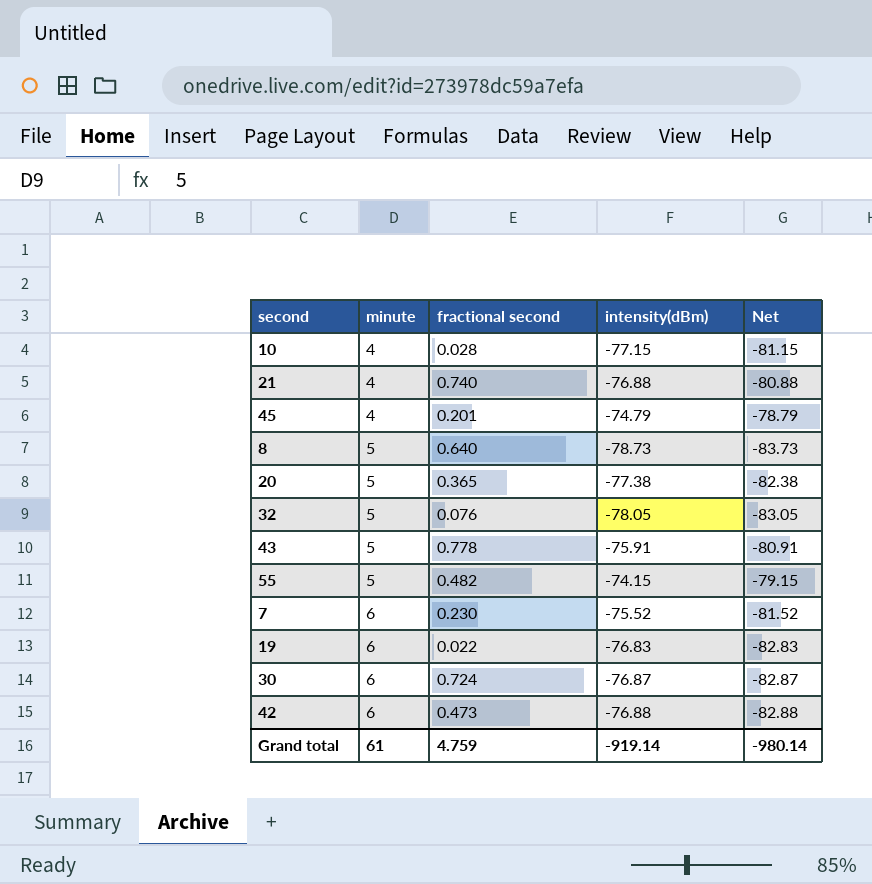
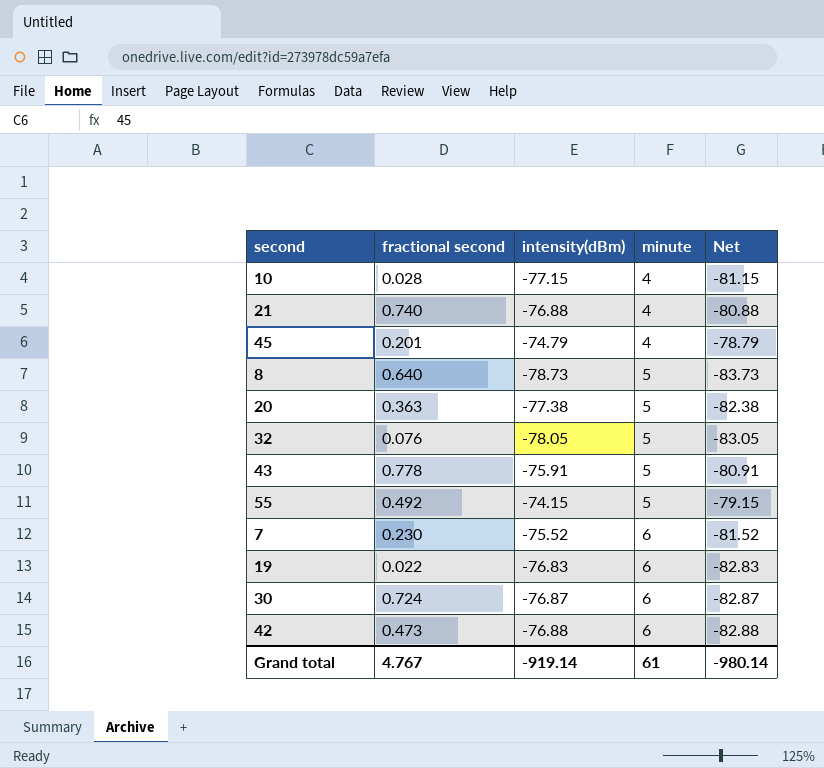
column minute | position: 2 -> 4
20 | fractional second: 0.365 -> 0.363
55 | fractional second: 0.482 -> 0.492
Grand total | fractional second: 4.759 -> 4.767

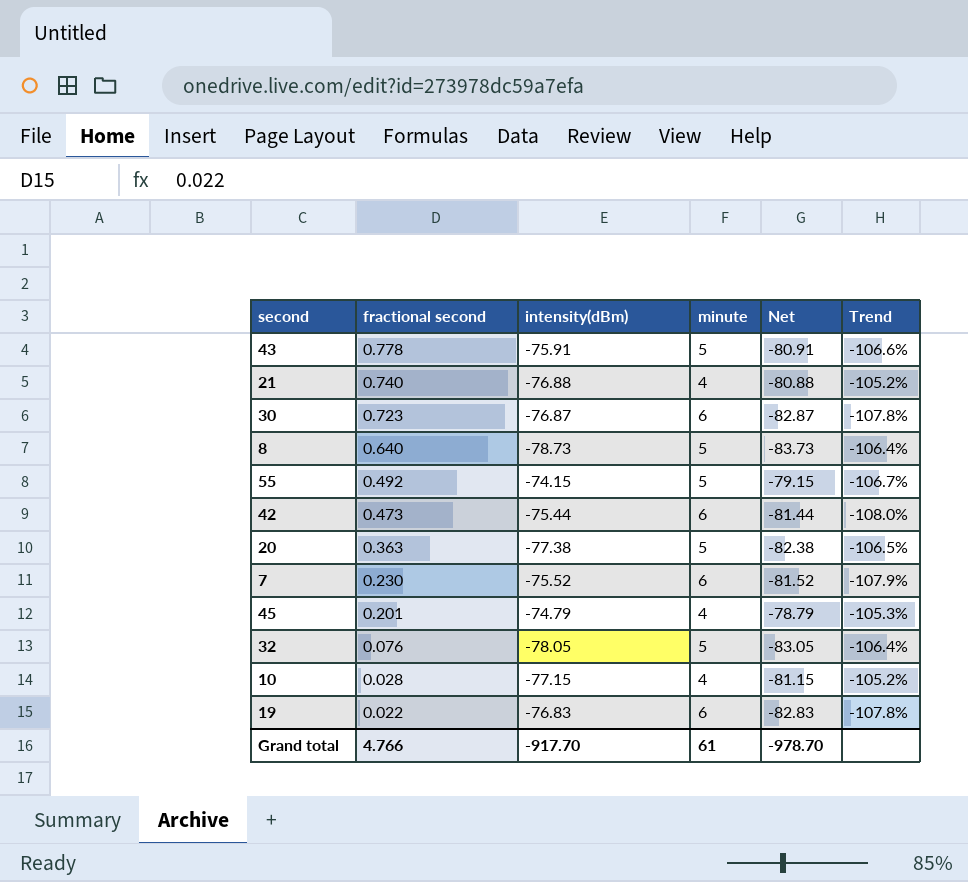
row order: minute ascending -> fractional second descending
column Trend | formula: none -> ([minute] - [intensity(dBm)]) / [intensity(dBm)]
30 | fractional second: 0.724 -> 0.723
42 | intensity(dBm): -76.88 -> -75.44
42 | Net: -82.88 -> -81.44
Grand total | fractional second: 4.767 -> 4.766
Grand total | intensity(dBm): -919.14 -> -917.70
Grand total | Net: -980.14 -> -978.70

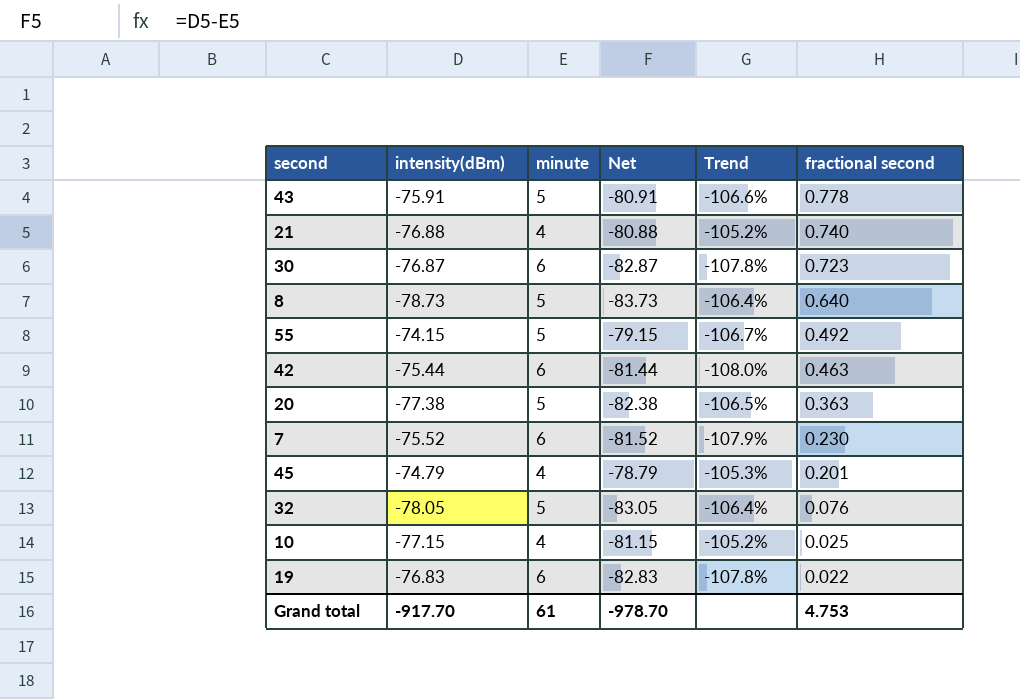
column fractional second | position: 2 -> 6
42 | fractional second: 0.473 -> 0.463
10 | fractional second: 0.028 -> 0.025
Grand total | fractional second: 4.766 -> 4.753

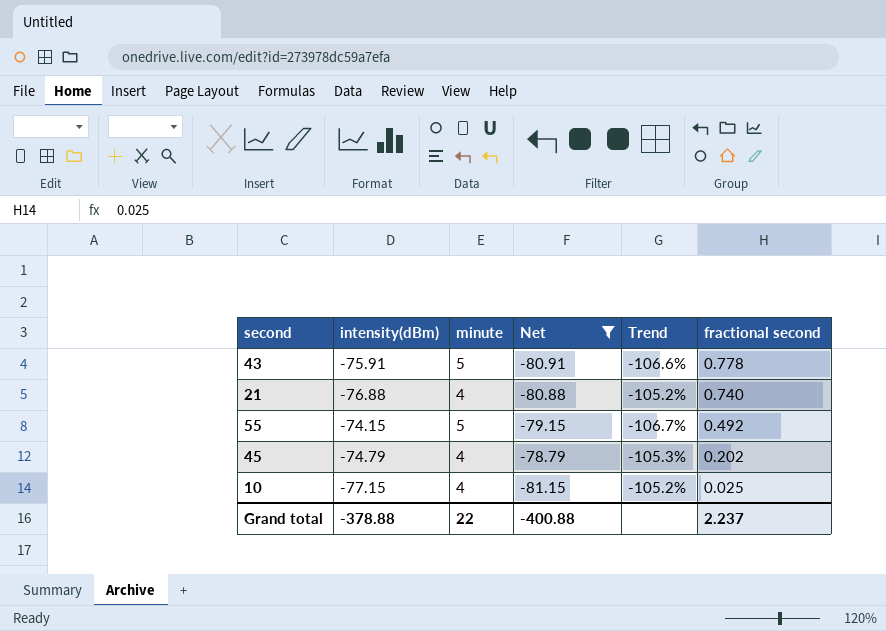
filter: none -> Net >= -81.15
45 | fractional second: 0.201 -> 0.202
Grand total | intensity(dBm): -917.70 -> -378.88
Grand total | minute: 61 -> 22
Grand total | Net: -978.70 -> -400.88
Grand total | fractional second: 4.753 -> 2.237

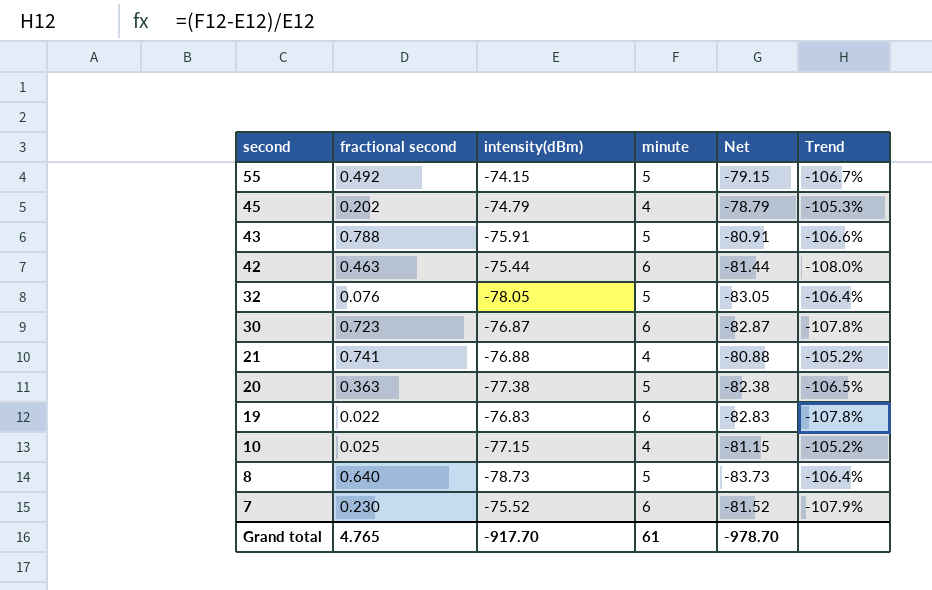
filter: Net >= -81.15 -> none
row order: fractional second descending -> second descending
column fractional second | position: 6 -> 2
43 | fractional second: 0.778 -> 0.788
21 | fractional second: 0.740 -> 0.741
Grand total | fractional second: 2.237 -> 4.765
Grand total | intensity(dBm): -378.88 -> -917.70
Grand total | minute: 22 -> 61
Grand total | Net: -400.88 -> -978.70

